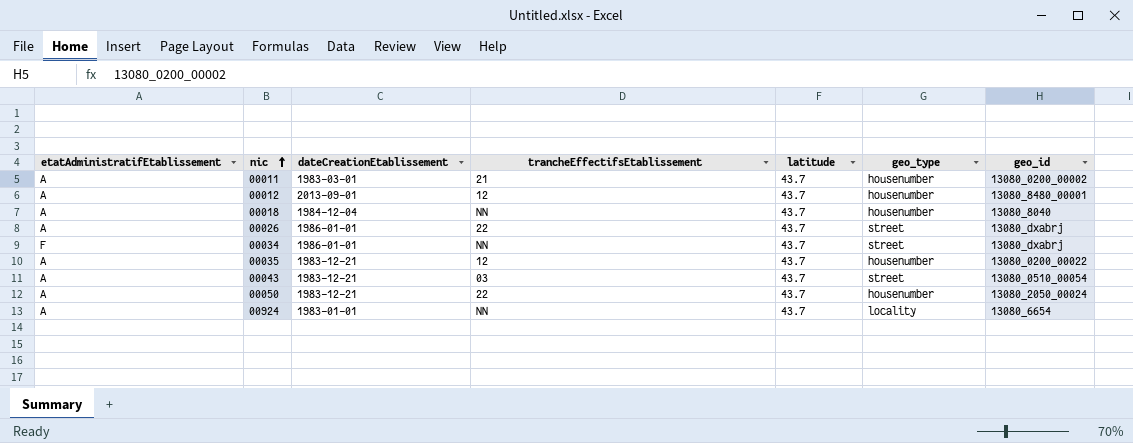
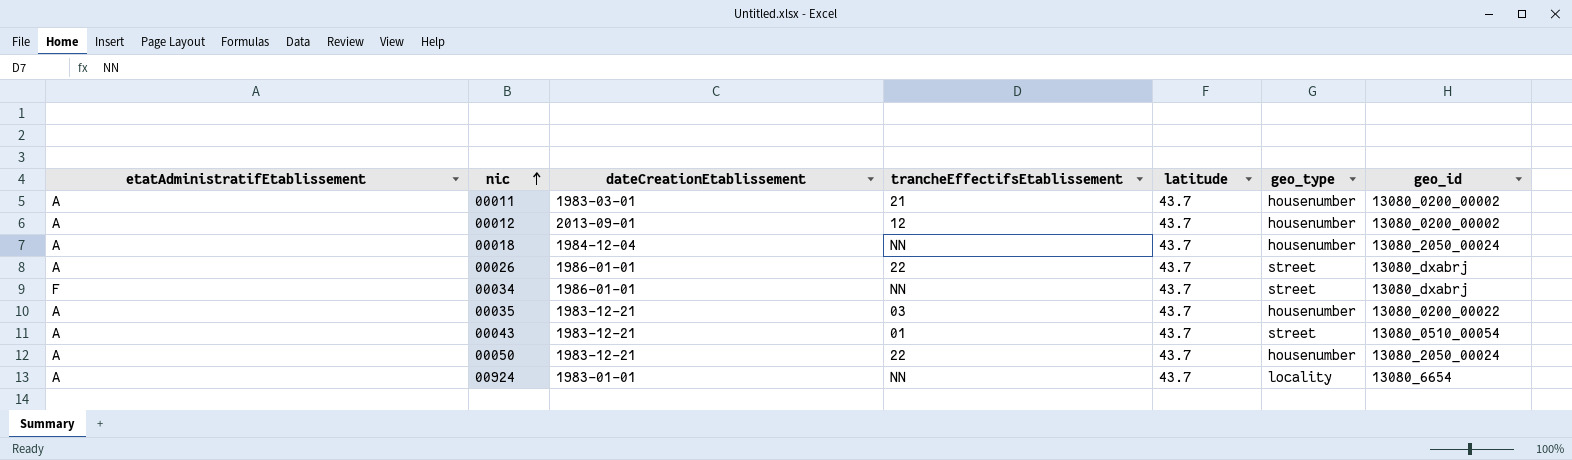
00012 | geo_id: 13080_8480_00001 -> 13080_0200_00002
00018 | geo_id: 13080_8040 -> 13080_2050_00024
00035 | trancheEffectifsEtablissement: 12 -> 03
00043 | trancheEffectifsEtablissement: 03 -> 01

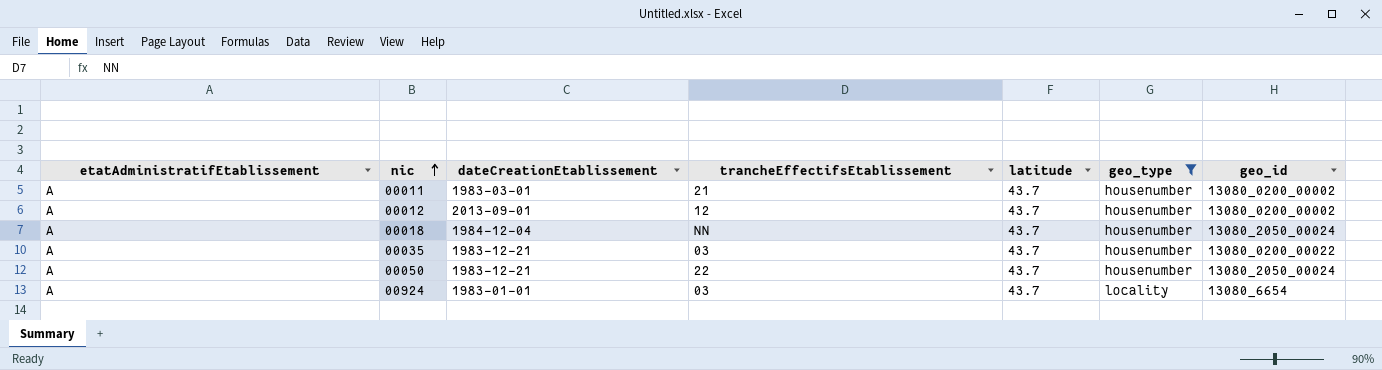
filter: none -> geo_type != street
00924 | trancheEffectifsEtablissement: NN -> 03

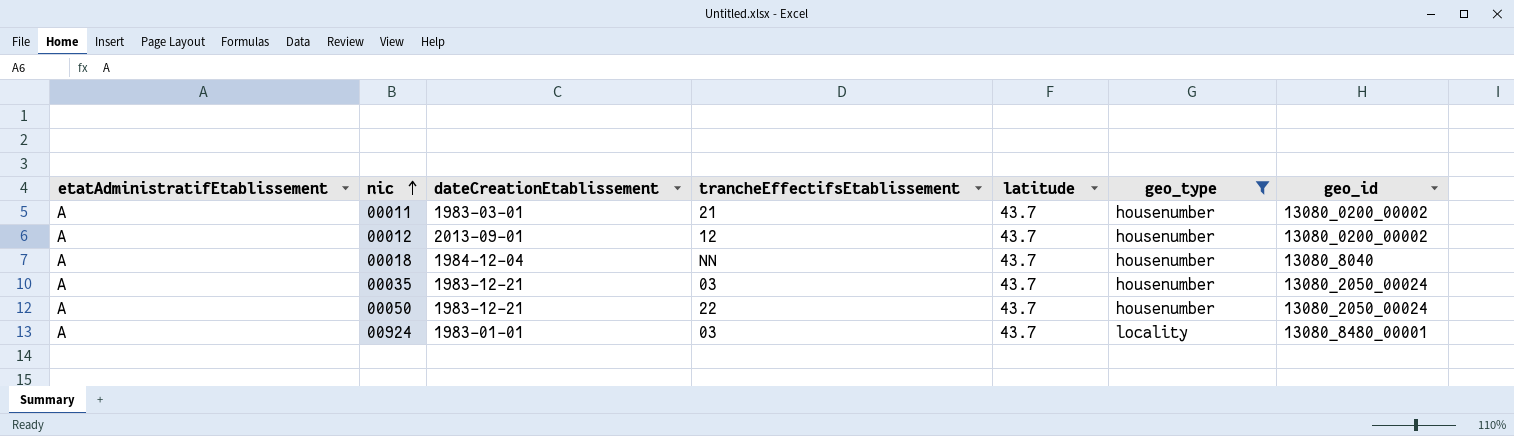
00018 | geo_id: 13080_2050_00024 -> 13080_8040
00035 | geo_id: 13080_0200_00022 -> 13080_2050_00024
00924 | geo_id: 13080_6654 -> 13080_8480_00001

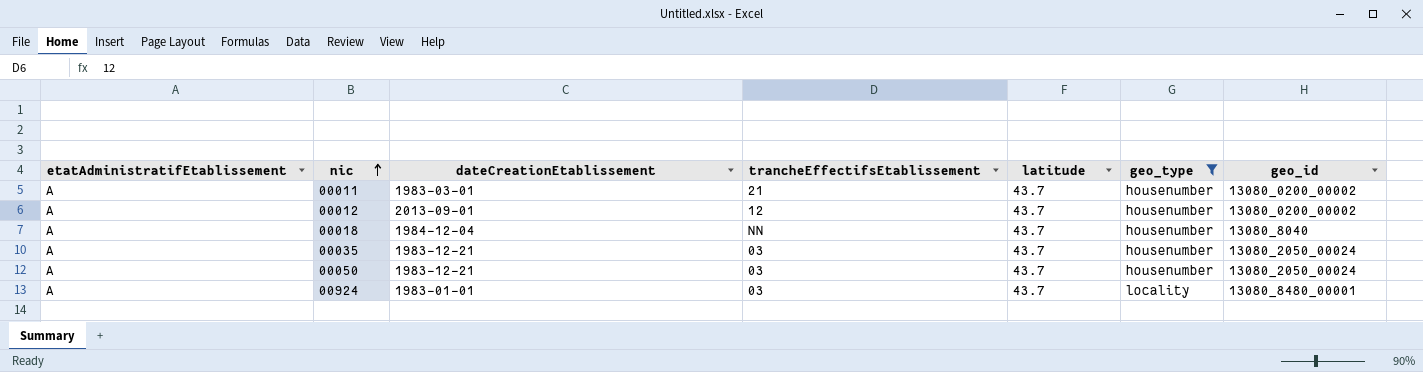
00050 | trancheEffectifsEtablissement: 22 -> 03

